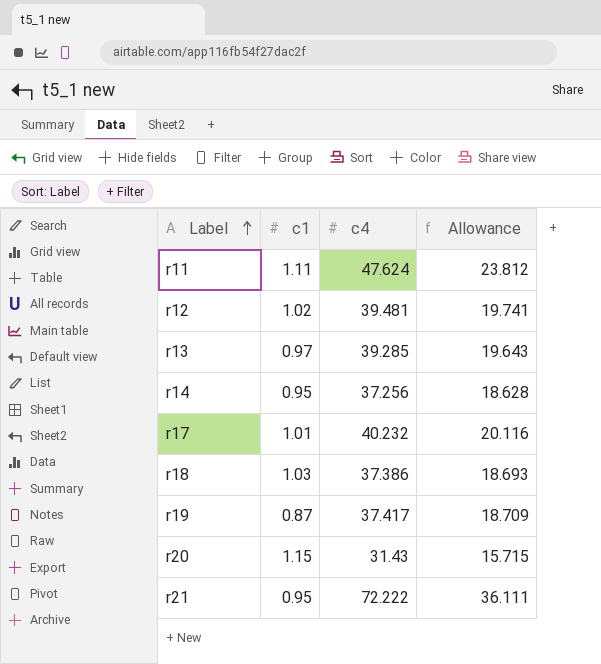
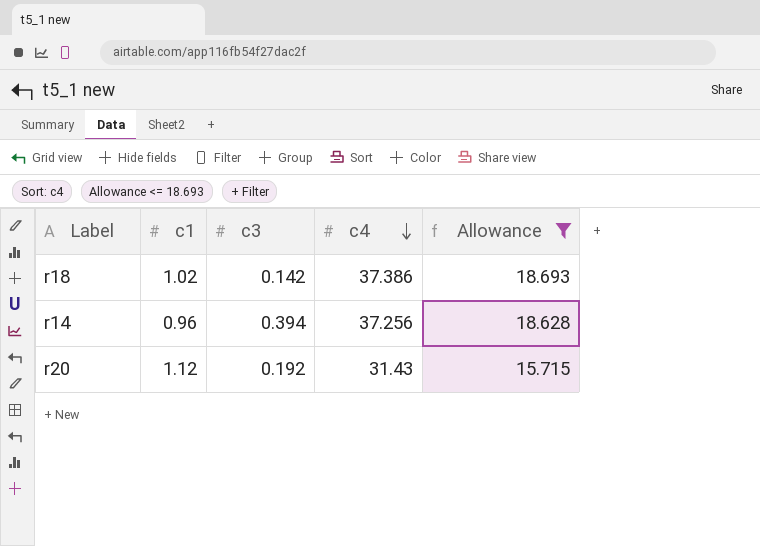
filter: none -> Allowance <= 18.693
row order: Label ascending -> c4 descending
column c3 | position: none -> 3
r18 | c1: 1.03 -> 1.02
r14 | c1: 0.95 -> 0.96
r20 | c1: 1.15 -> 1.12

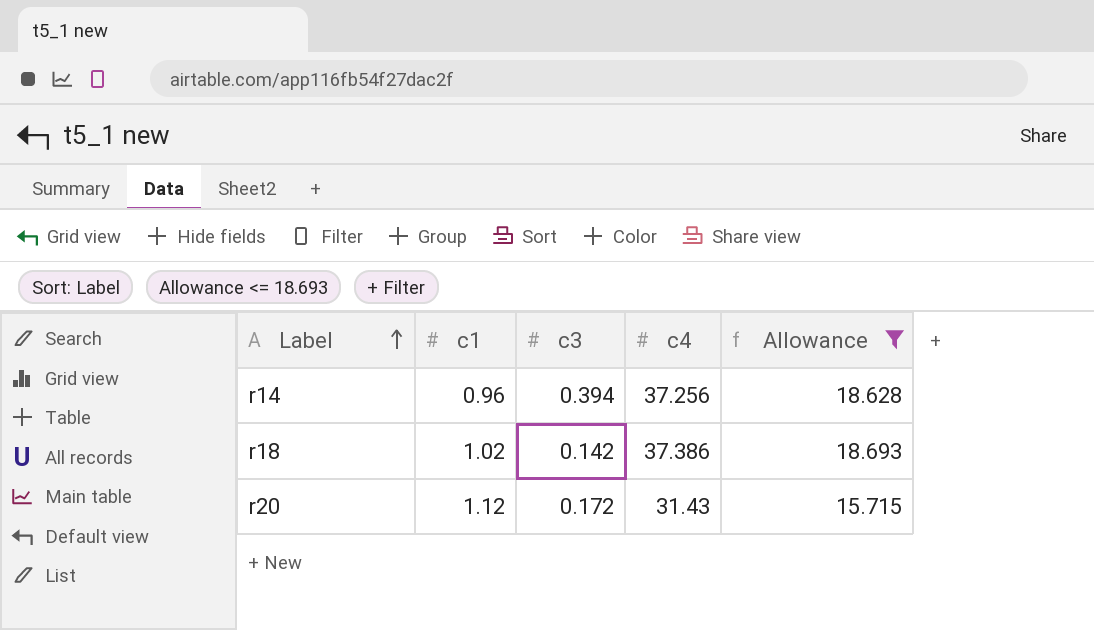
row order: c4 descending -> Label ascending
r20 | c3: 0.192 -> 0.172

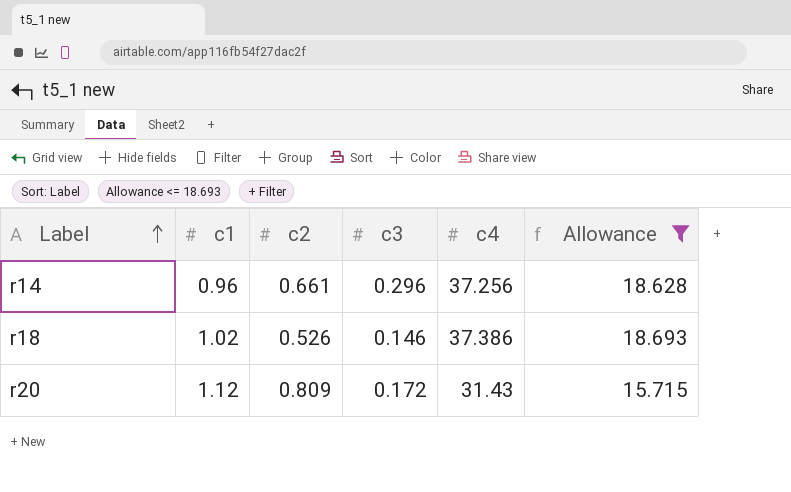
column c2 | position: none -> 3
r14 | c3: 0.394 -> 0.296
r18 | c3: 0.142 -> 0.146

